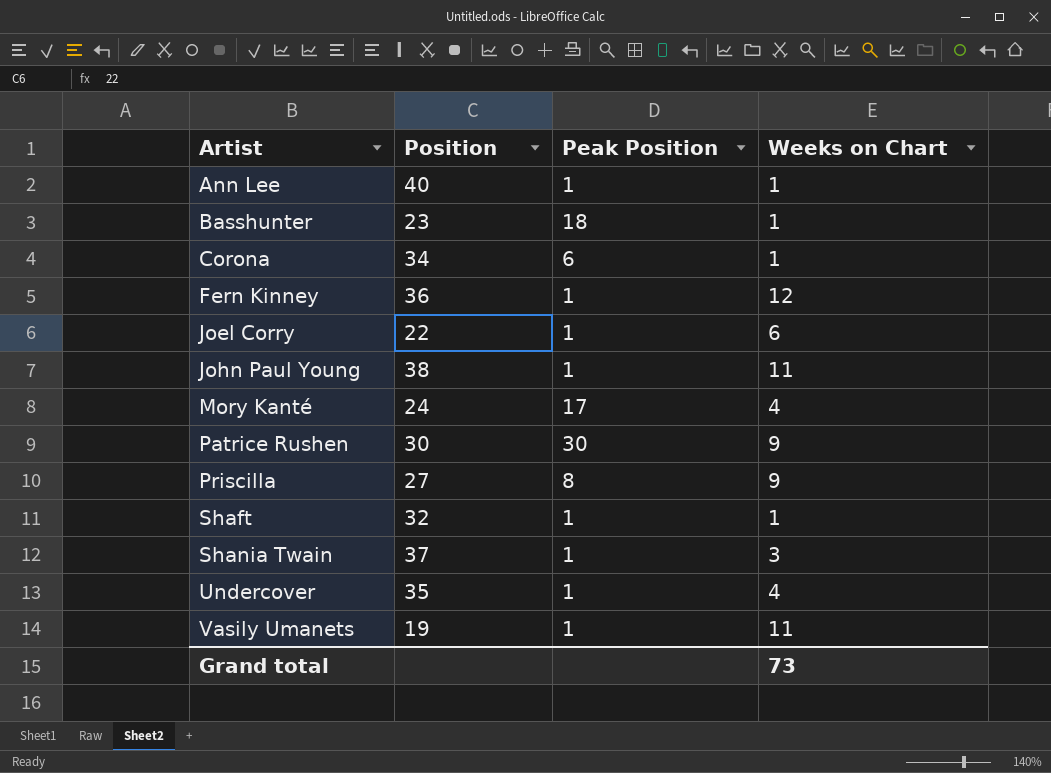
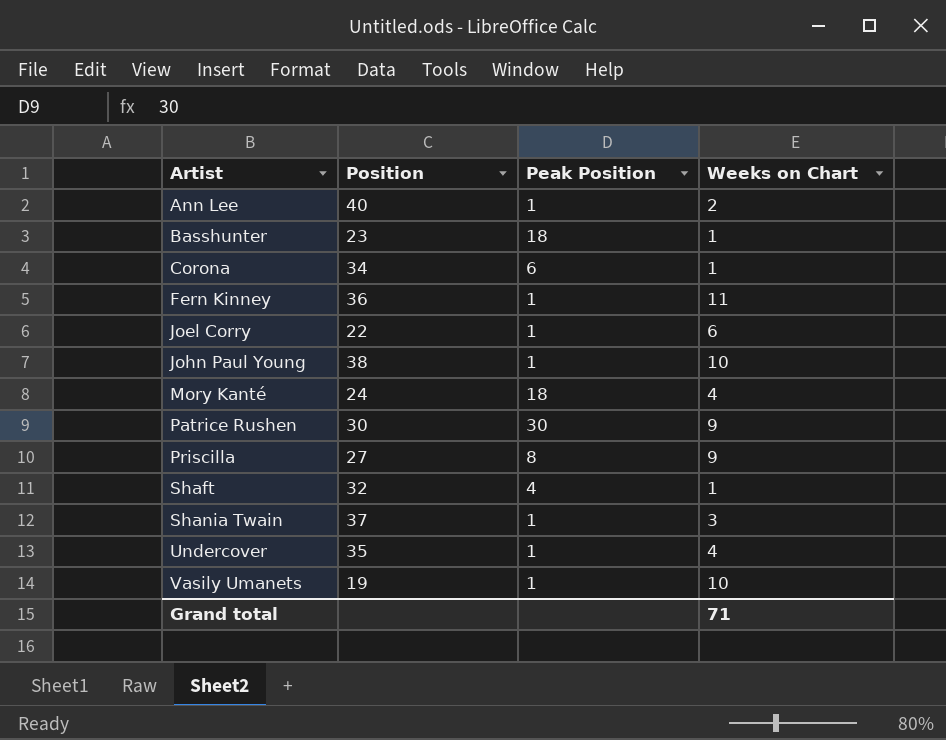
Ann Lee | Weeks on Chart: 1 -> 2
Fern Kinney | Weeks on Chart: 12 -> 11
John Paul Young | Weeks on Chart: 11 -> 10
Mory Kanté | Peak Position: 17 -> 18
Shaft | Peak Position: 1 -> 4
Vasily Umanets | Weeks on Chart: 11 -> 10
Grand total | Weeks on Chart: 73 -> 71

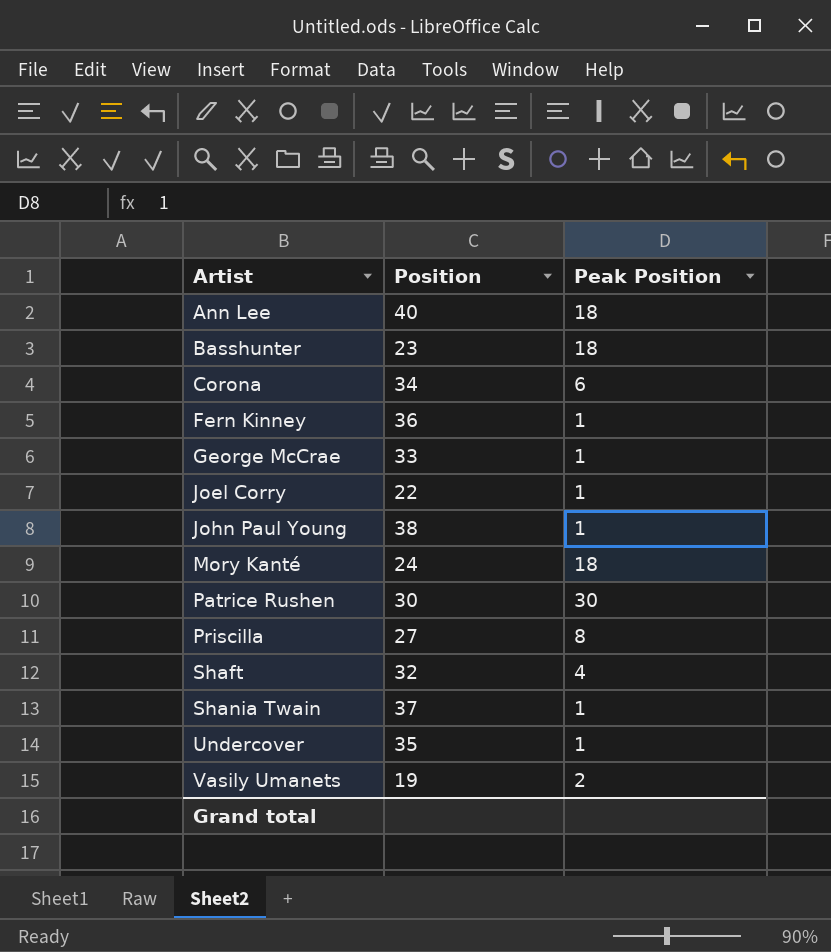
column Weeks on Chart | position: 4 -> none
Ann Lee | Peak Position: 1 -> 18
row George McCrae: none -> 33 | 1
Vasily Umanets | Peak Position: 1 -> 2

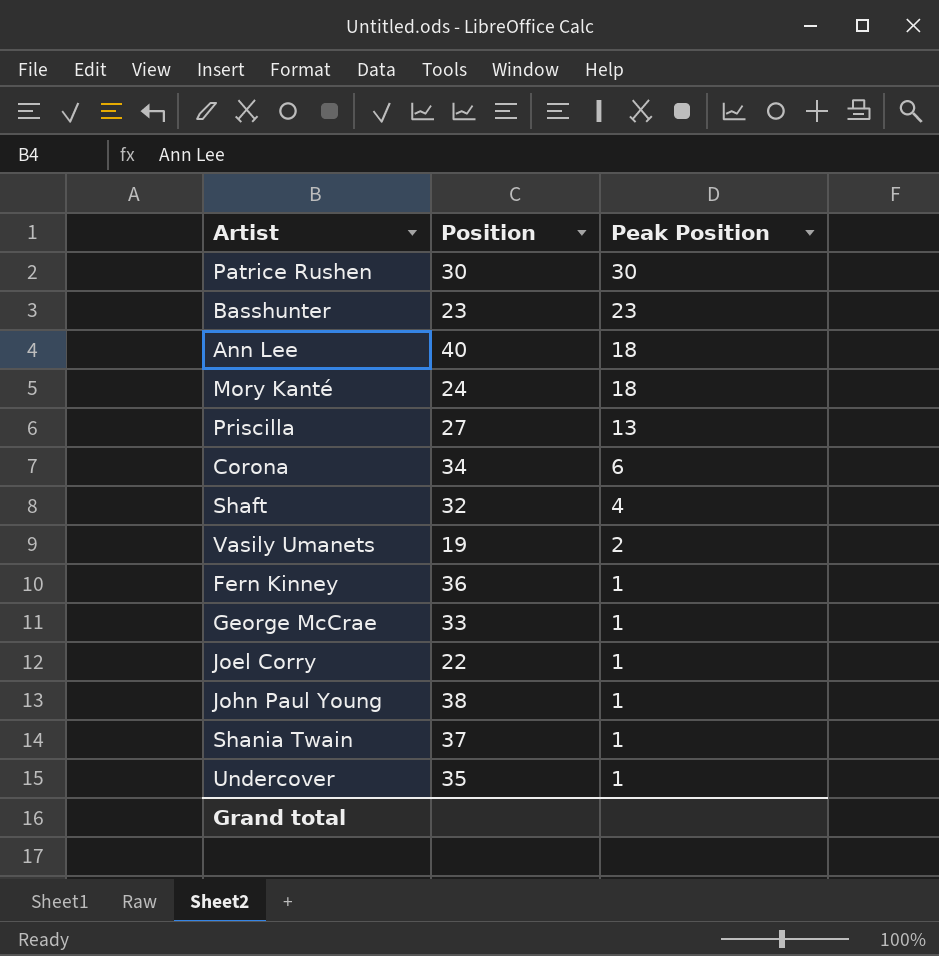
row order: Artist ascending -> Peak Position descending
Basshunter | Peak Position: 18 -> 23
Priscilla | Peak Position: 8 -> 13

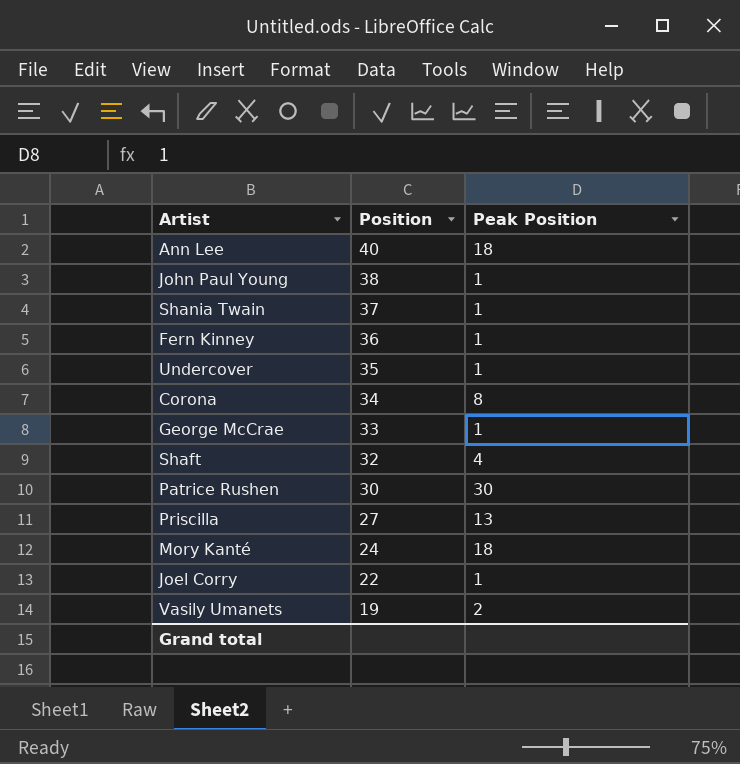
row order: Peak Position descending -> Position descending
row Basshunter: 23 | 23 -> none
Corona | Peak Position: 6 -> 8

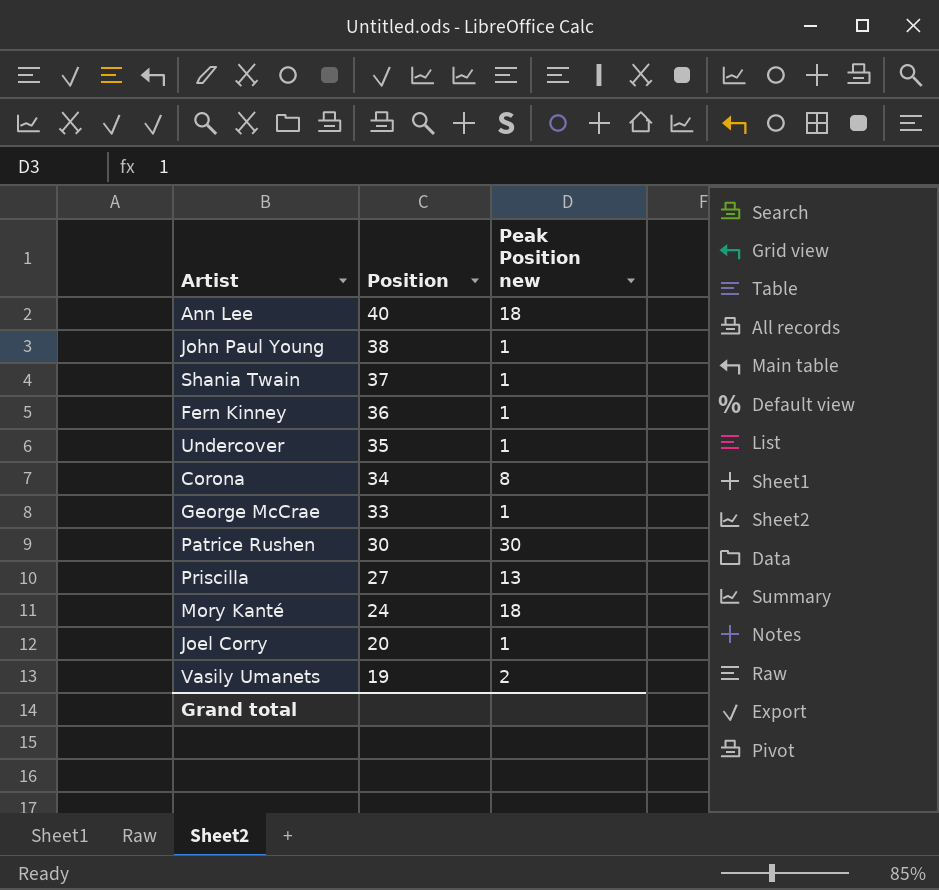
column name: Peak Position -> Peak Position new
row Shaft: 32 | 4 -> none
Joel Corry | Position: 22 -> 20

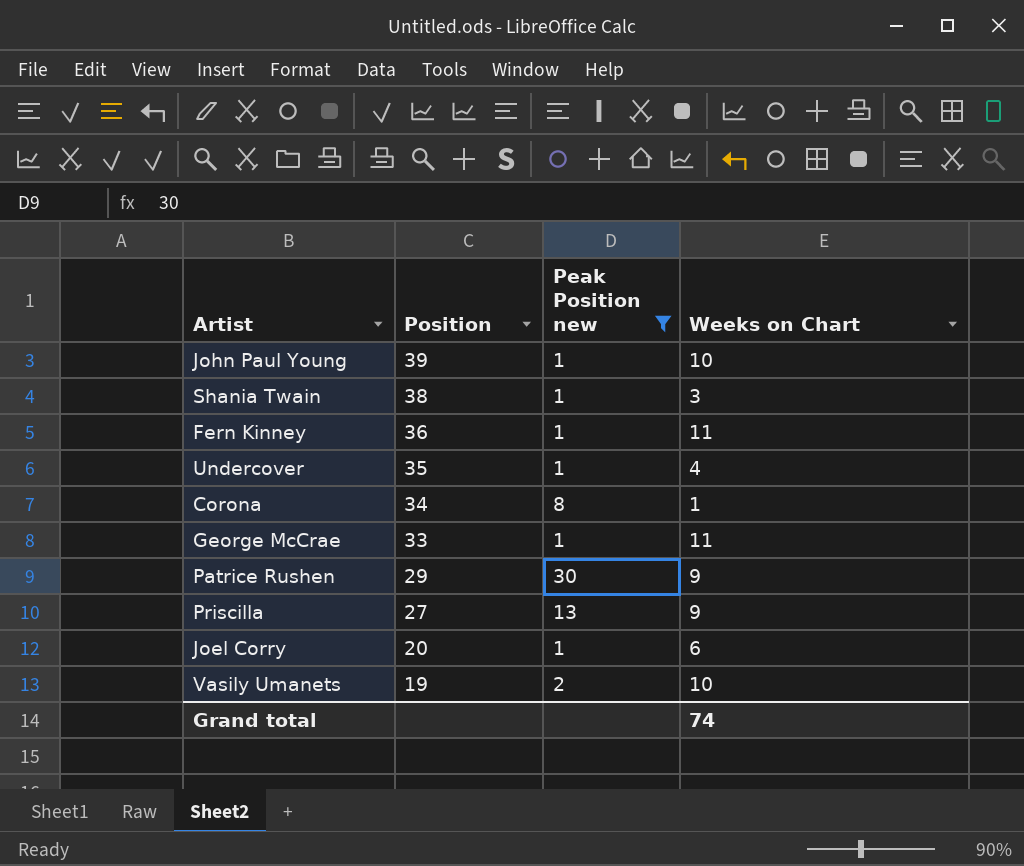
filter: none -> Peak Position new != 18
column Weeks on Chart | position: none -> 4
John Paul Young | Position: 38 -> 39
Shania Twain | Position: 37 -> 38
Patrice Rushen | Position: 30 -> 29

